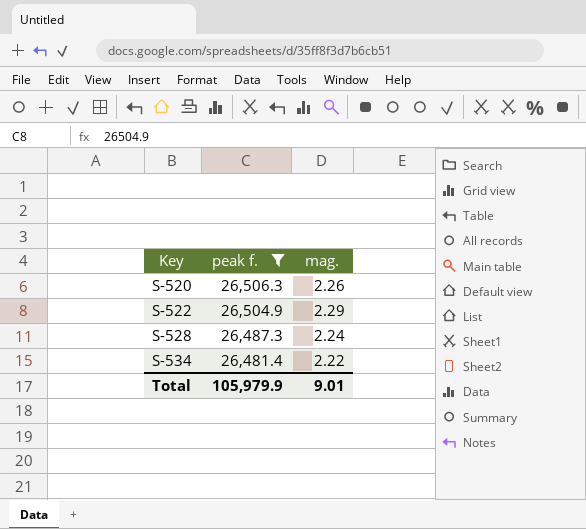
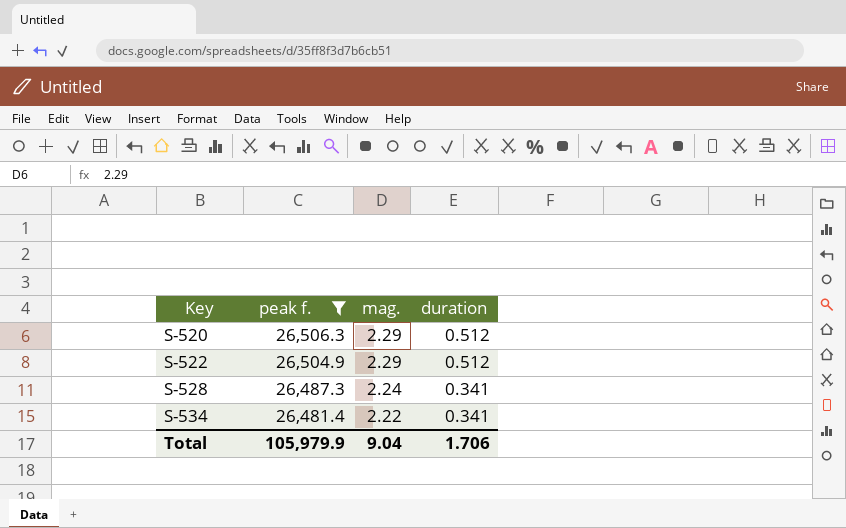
column duration | position: none -> 4
S-520 | mag.: 2.26 -> 2.29
Total | mag.: 9.01 -> 9.04

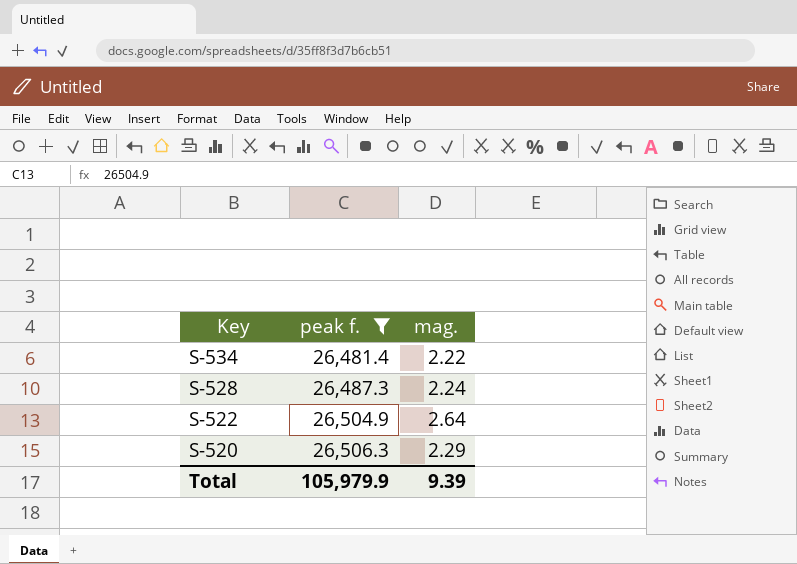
row order: Key ascending -> Key descending
column duration | position: 4 -> none
S-522 | mag.: 2.29 -> 2.64
Total | mag.: 9.04 -> 9.39

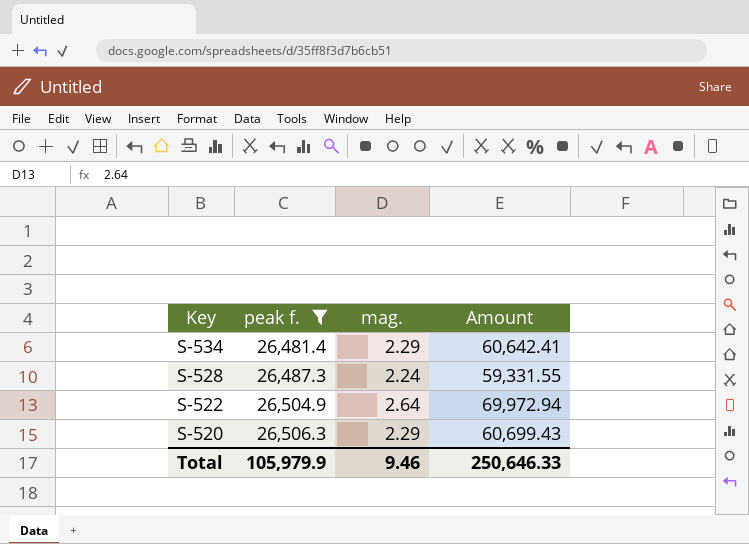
column Amount | formula: none -> [peak f.] * [mag.]
S-534 | mag.: 2.22 -> 2.29
Total | mag.: 9.39 -> 9.46

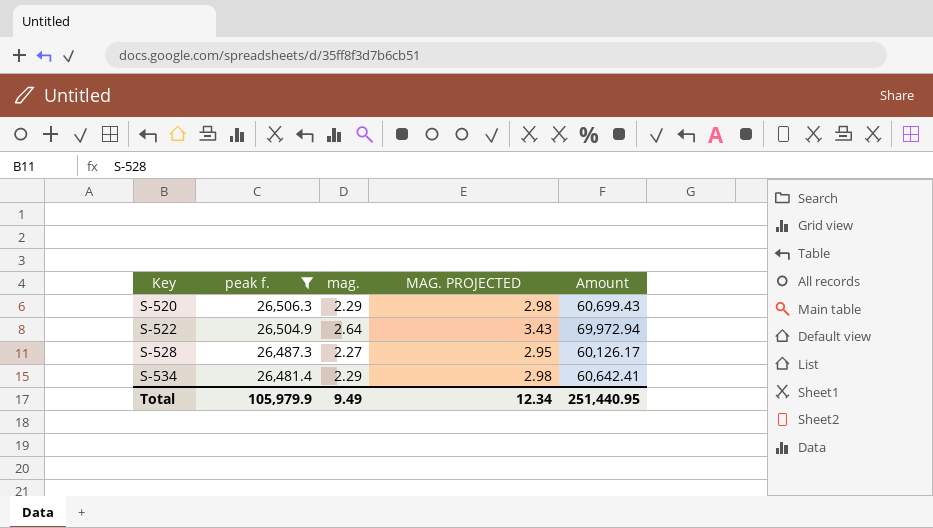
row order: Key descending -> Key ascending
column MAG. PROJECTED | formula: none -> [mag.] * 1.3
S-528 | mag.: 2.24 -> 2.27
S-528 | Amount: 59,331.55 -> 60,126.17
Total | mag.: 9.46 -> 9.49
Total | Amount: 250,646.33 -> 251,440.95

